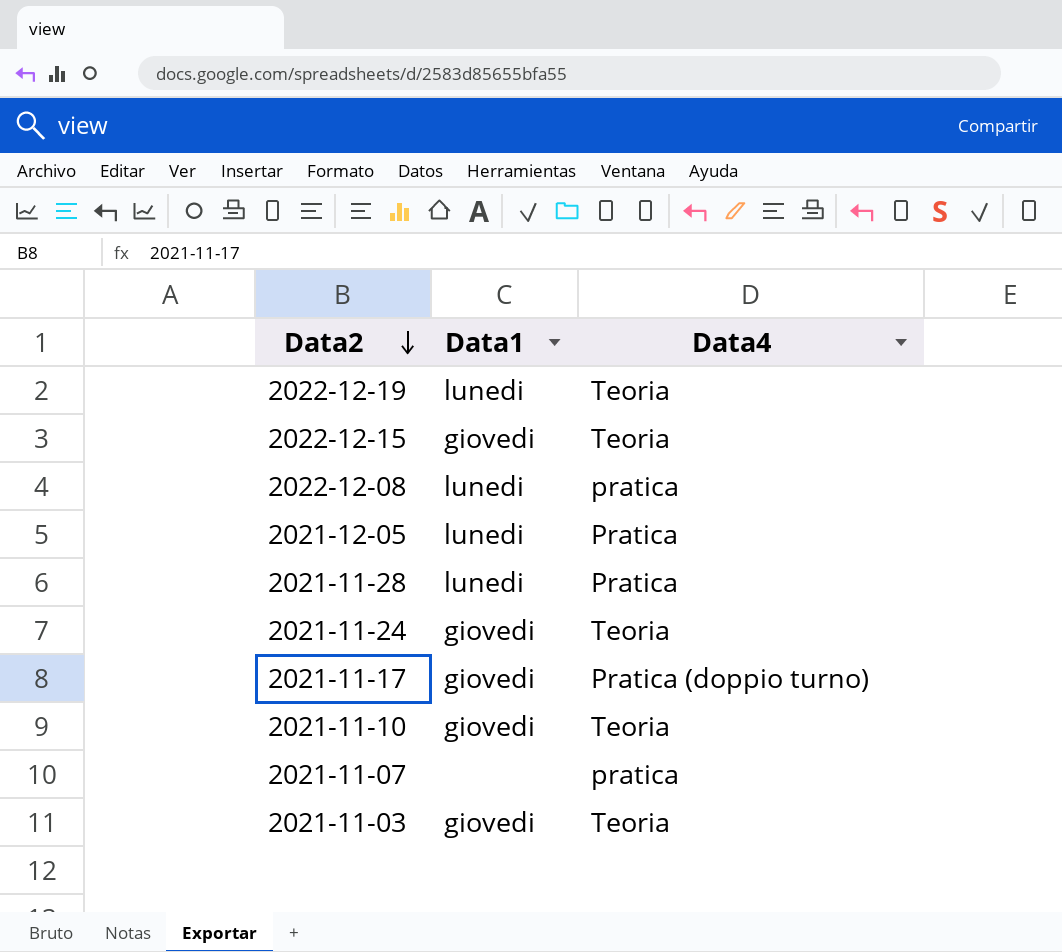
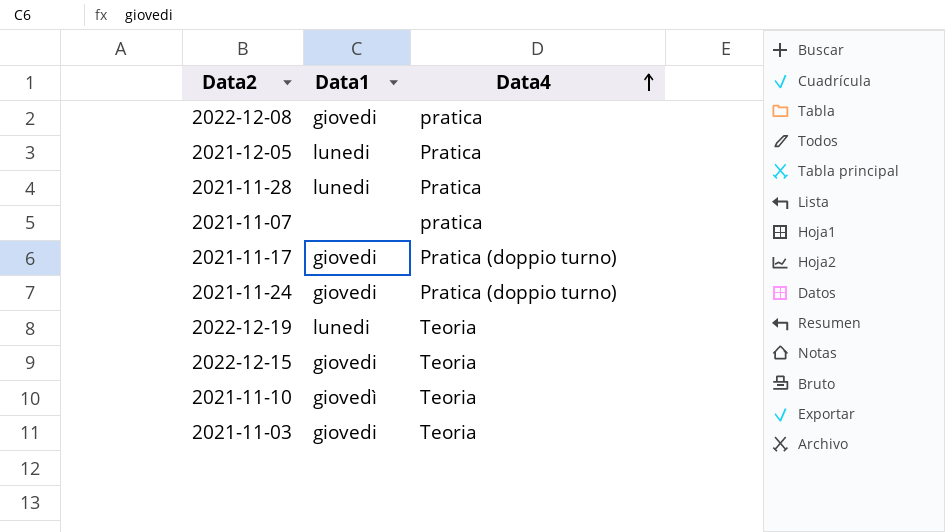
row order: Data2 descending -> Data4 ascending
2022-12-08 | Data1: lunedi -> giovedi
2021-11-24 | Data4: Teoria -> Pratica (doppio turno)
2021-11-10 | Data1: giovedi -> giovedì

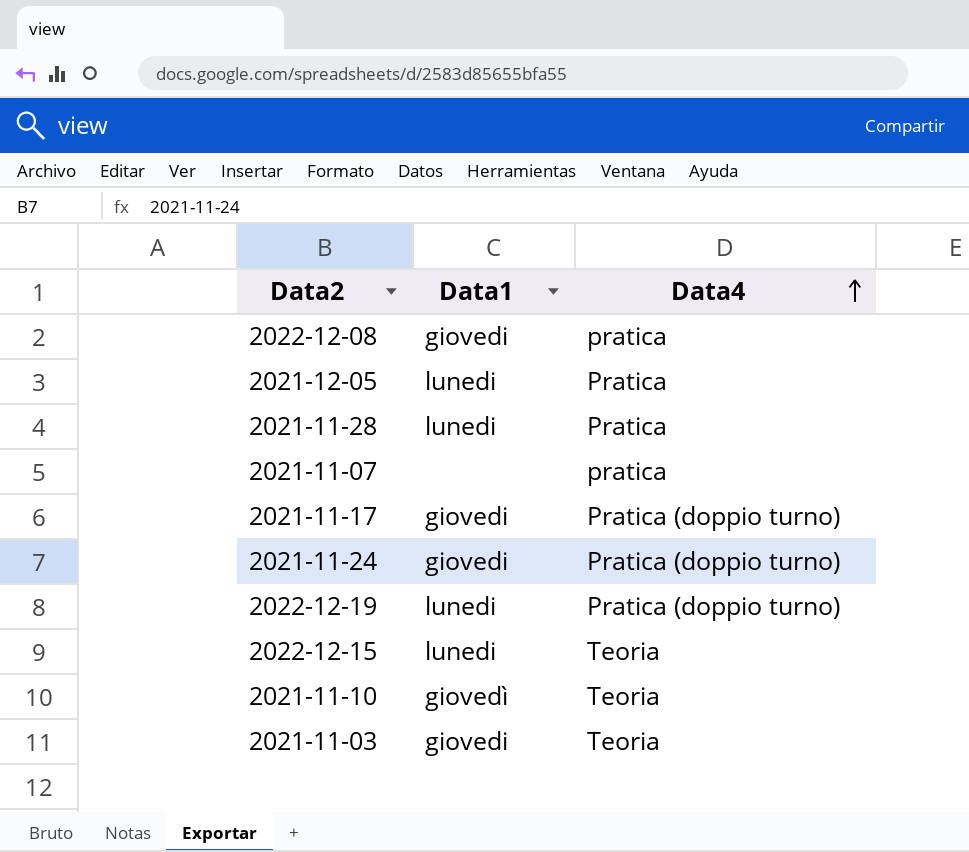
2022-12-19 | Data4: Teoria -> Pratica (doppio turno)
2022-12-15 | Data1: giovedi -> lunedi

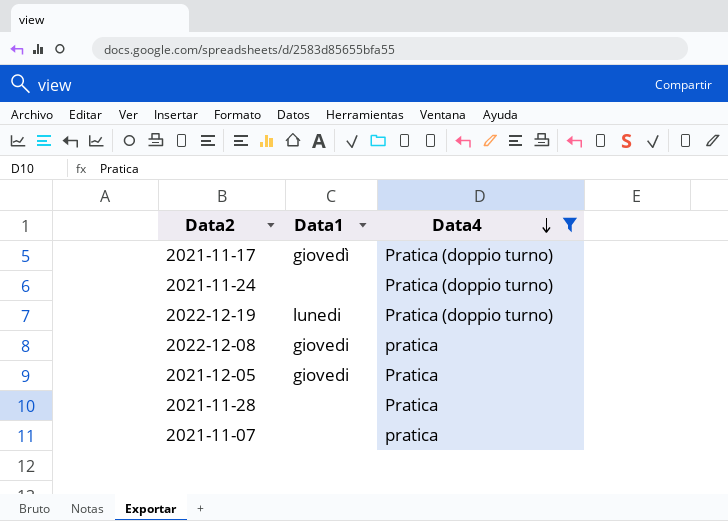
filter: none -> Data4 != Teoria
row order: Data4 ascending -> Data4 descending
2021-11-17 | Data1: giovedi -> giovedì
2021-11-24 | Data1: giovedi -> none
2021-12-05 | Data1: lunedi -> giovedi
2021-11-28 | Data1: lunedi -> none

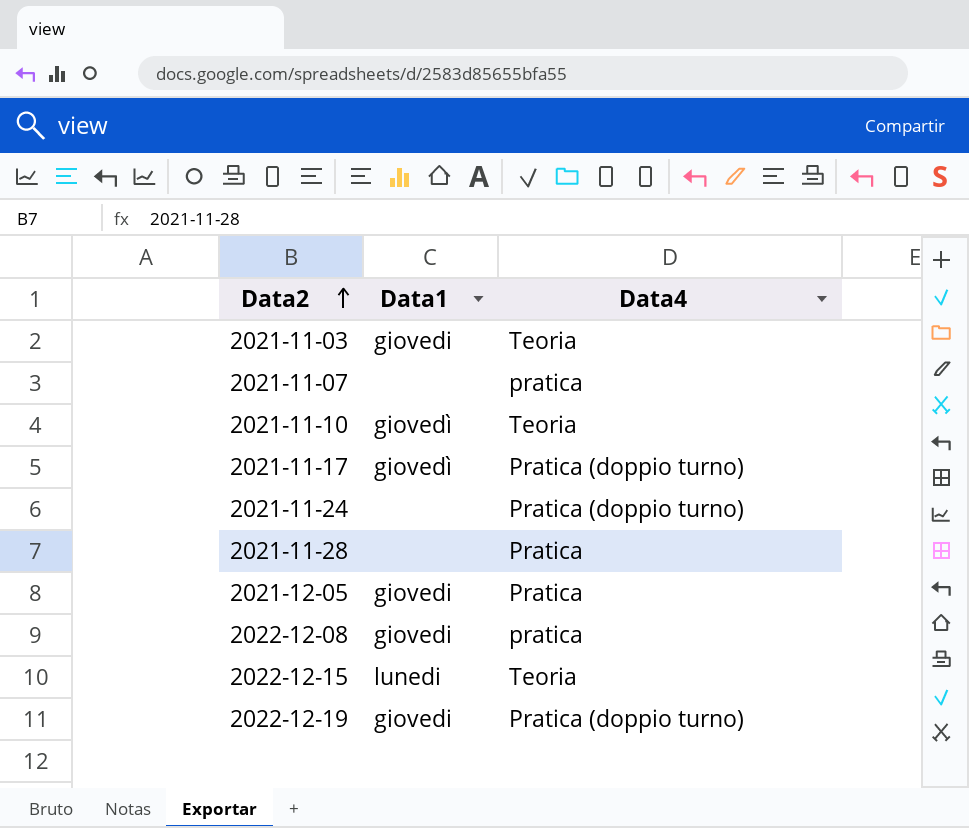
filter: Data4 != Teoria -> none
row order: Data4 descending -> Data2 ascending
2022-12-19 | Data1: lunedi -> giovedi

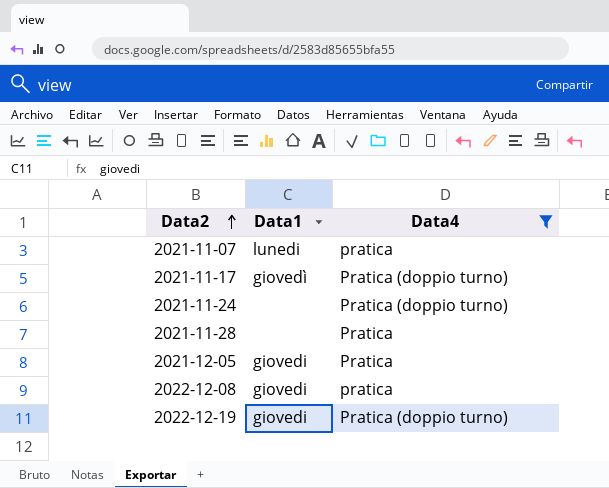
filter: none -> Data4 != Teoria
2021-11-07 | Data1: none -> lunedi

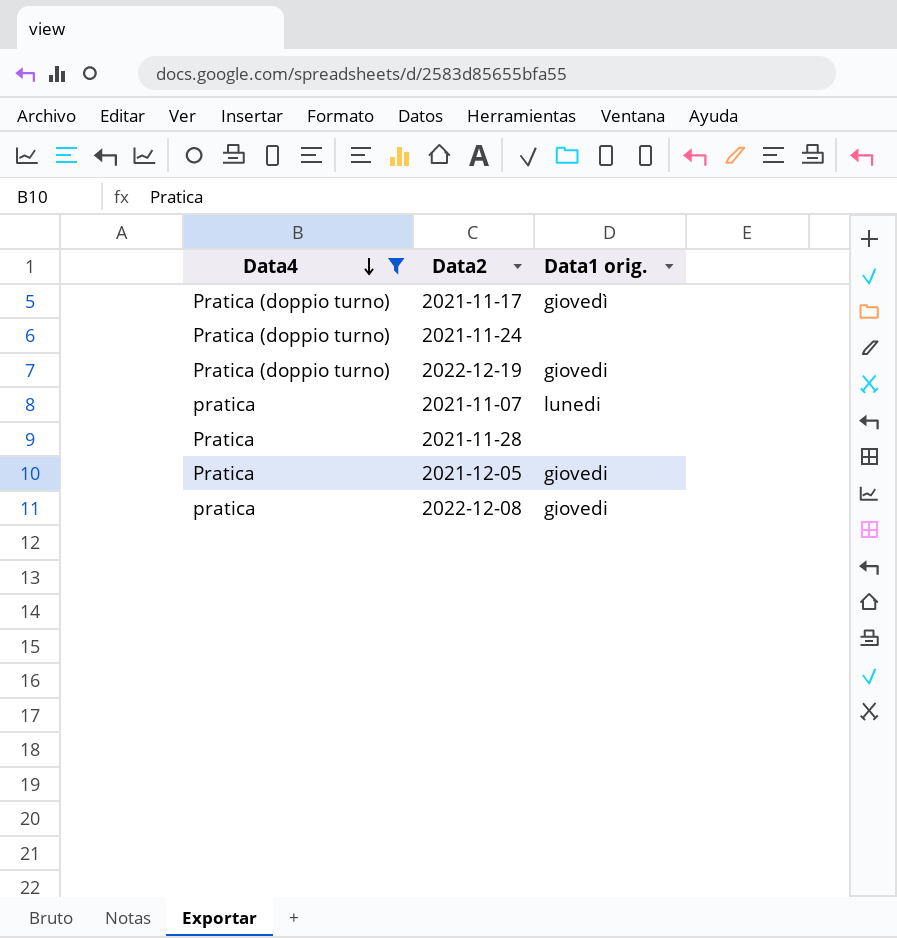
row order: Data2 ascending -> Data4 descending
column Data4 | position: 3 -> 1
column name: Data1 -> Data1 orig.

